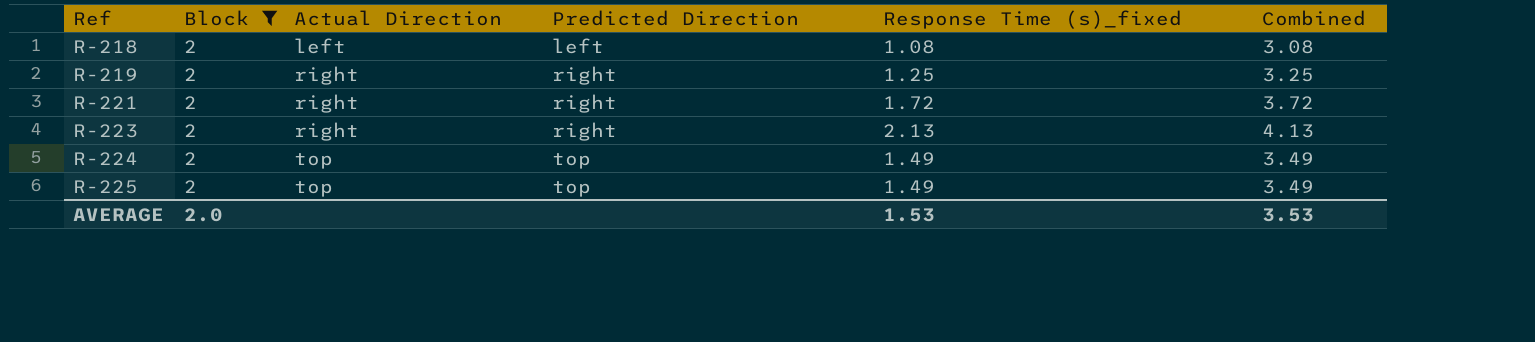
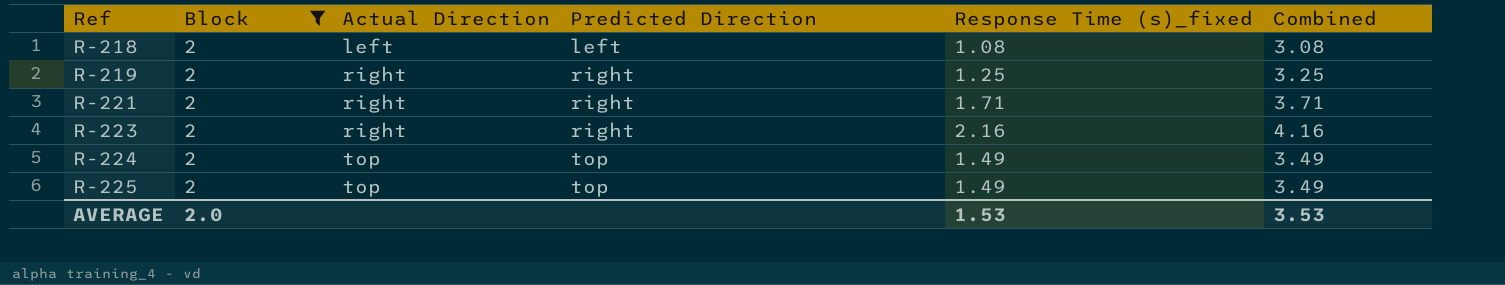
R-221 | Response Time (s)_fixed: 1.72 -> 1.71
R-221 | Combined: 3.72 -> 3.71
R-223 | Response Time (s)_fixed: 2.13 -> 2.16
R-223 | Combined: 4.13 -> 4.16

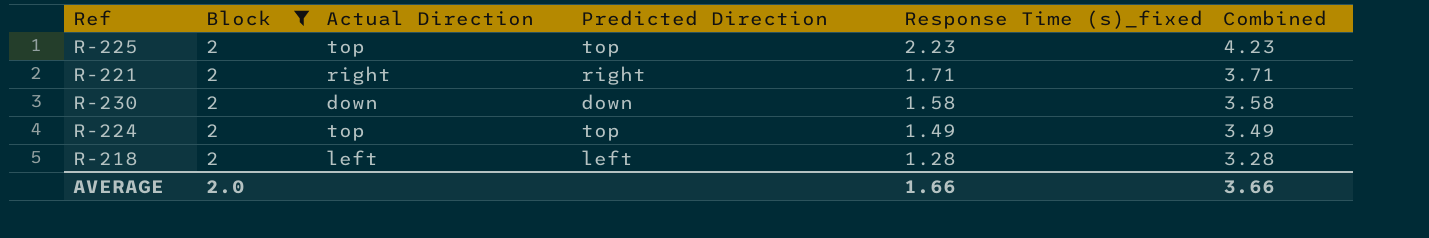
row order: Ref ascending -> Response Time (s)_fixed descending
row R-219: 2 | right | right | 1.25 | 3.25 -> none
row R-223: 2 | right | right | 2.16 | 4.16 -> none
R-225 | Response Time (s)_fixed: 1.49 -> 2.23
R-225 | Combined: 3.49 -> 4.23
row R-230: none -> 2 | down | down | 1.58 | 3.58
R-218 | Response Time (s)_fixed: 1.08 -> 1.28
R-218 | Combined: 3.08 -> 3.28
AVERAGE | Response Time (s)_fixed: 1.53 -> 1.66
AVERAGE | Combined: 3.53 -> 3.66

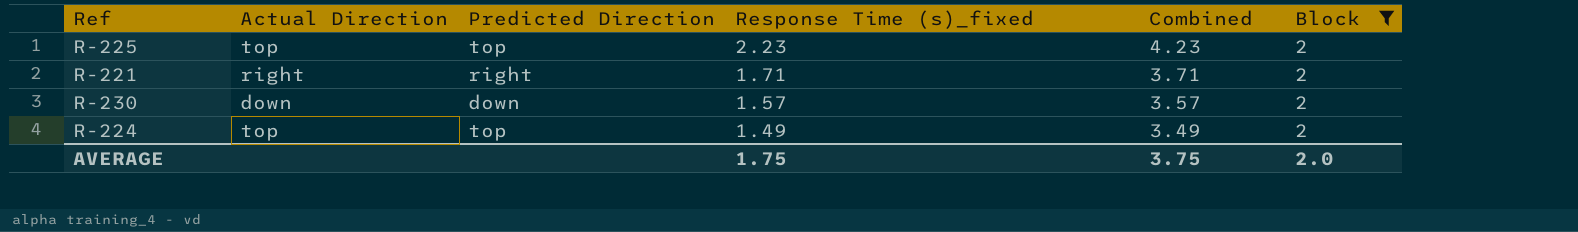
column Block | position: 2 -> 6
row R-218: 2 | left | left | 1.28 | 3.28 -> none
R-230 | Response Time (s)_fixed: 1.58 -> 1.57
R-230 | Combined: 3.58 -> 3.57
AVERAGE | Response Time (s)_fixed: 1.66 -> 1.75
AVERAGE | Combined: 3.66 -> 3.75

